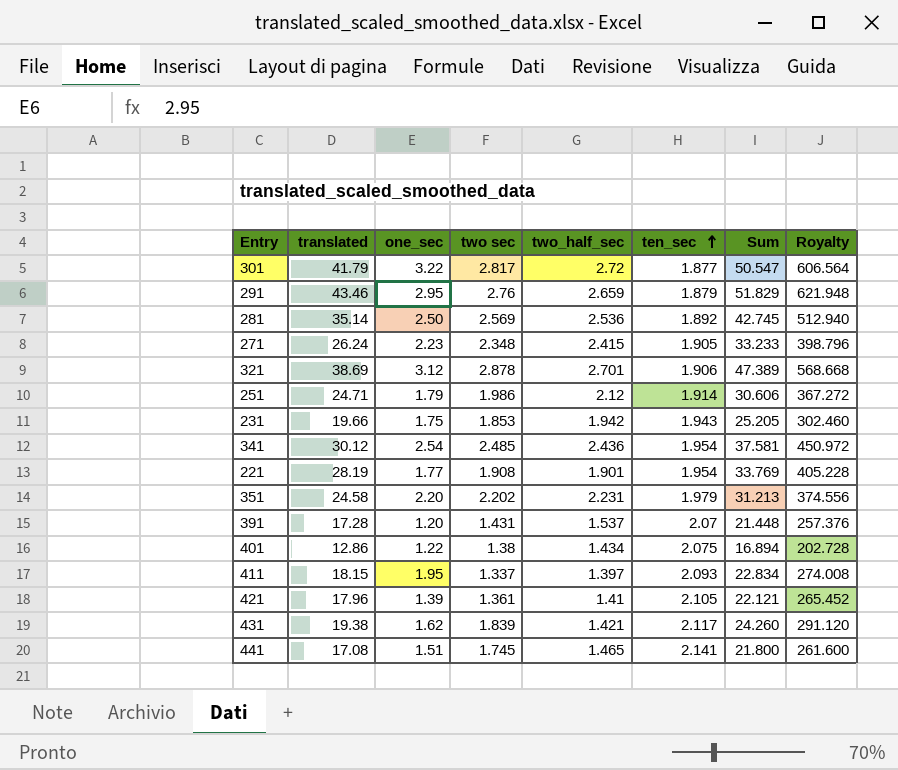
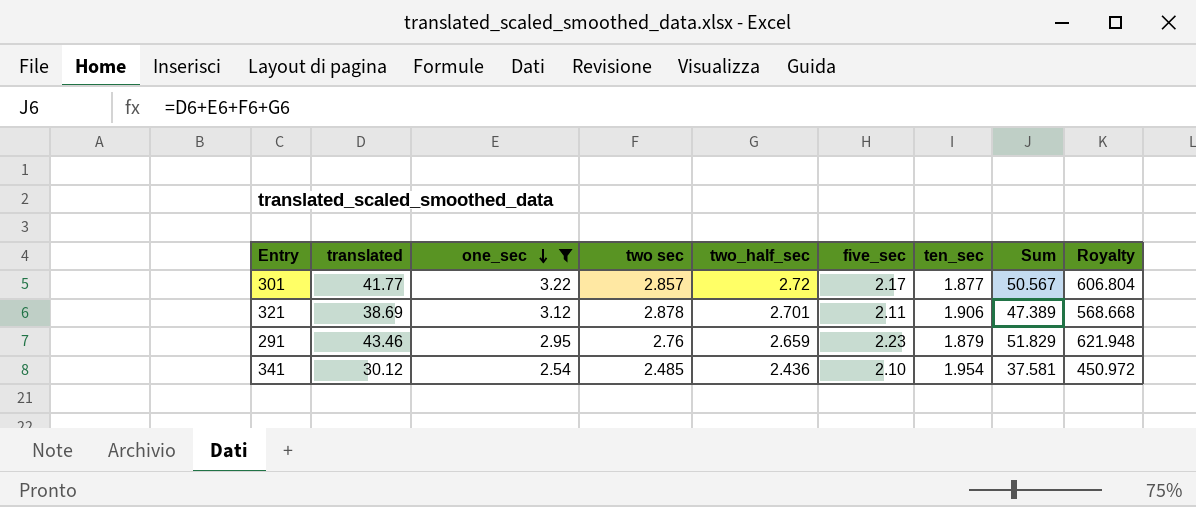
filter: none -> one_sec >= 2.54
row order: ten_sec ascending -> one_sec descending
column five_sec | position: none -> 6
301 | translated: 41.79 -> 41.77
301 | two sec: 2.817 -> 2.857
301 | Sum: 50.547 -> 50.567
301 | Royalty: 606.564 -> 606.804

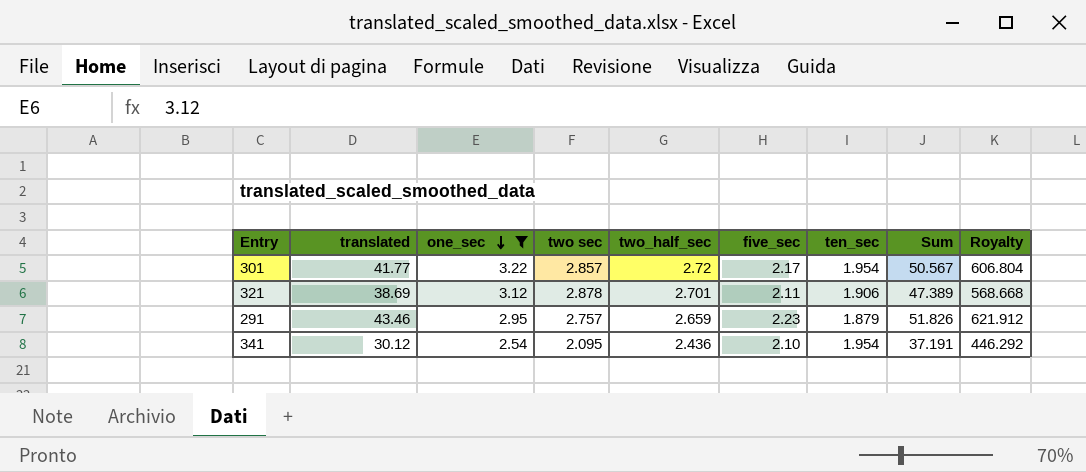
301 | ten_sec: 1.877 -> 1.954
291 | two sec: 2.76 -> 2.757
291 | Sum: 51.829 -> 51.826
291 | Royalty: 621.948 -> 621.912
341 | two sec: 2.485 -> 2.095
341 | Sum: 37.581 -> 37.191
341 | Royalty: 450.972 -> 446.292

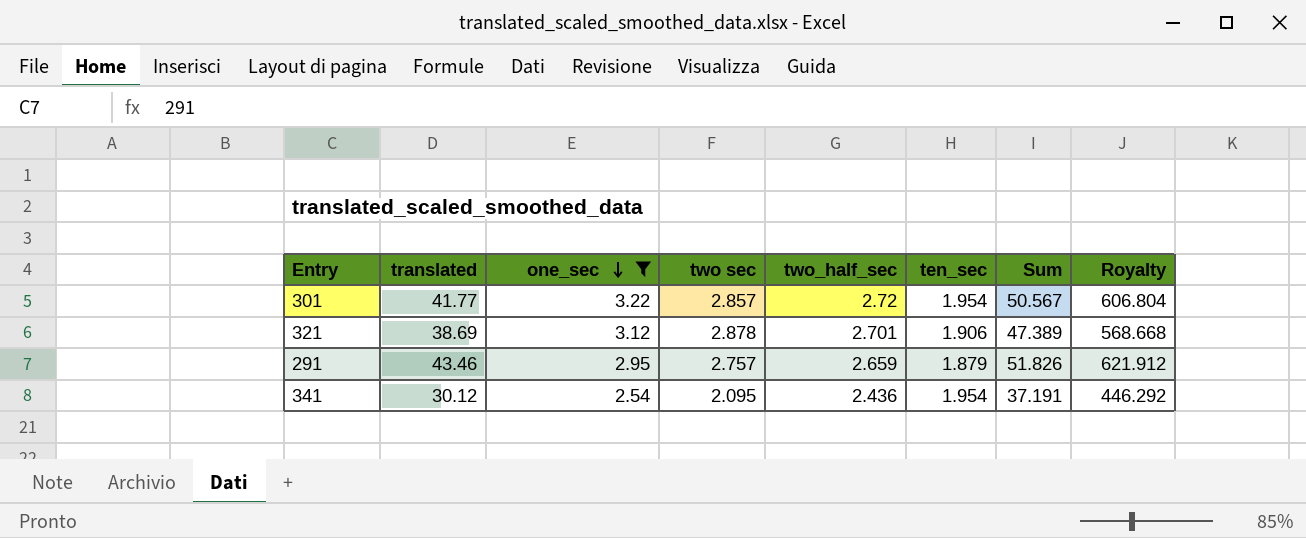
column five_sec | position: 6 -> none

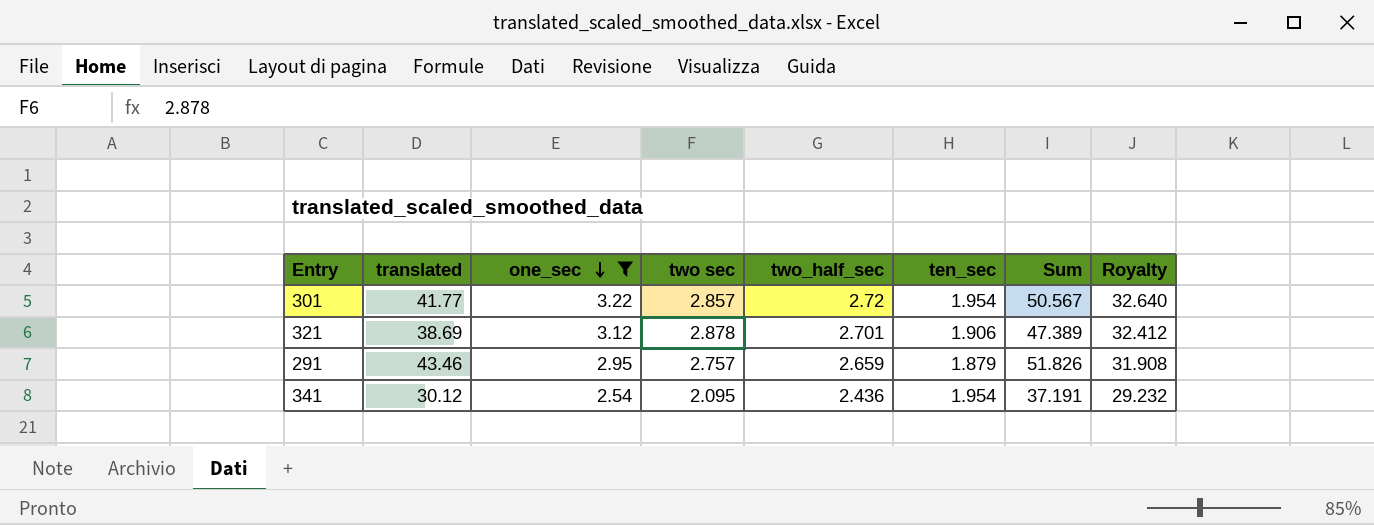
column Royalty | formula: [Sum] * 12 -> [two_half_sec] * 12

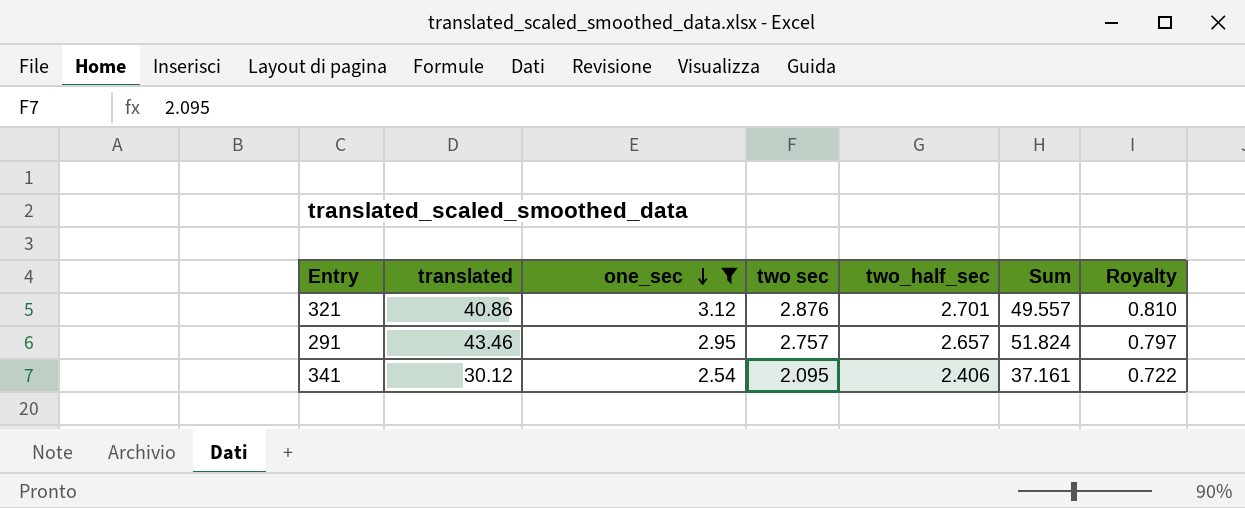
column ten_sec | position: 6 -> none
column Royalty | formula: [two_half_sec] * 12 -> [two_half_sec] * 0.3
row 301: 41.77 | 3.22 | 2.857 | 2.72 | 1.954 | 50.567 | 32.640 -> none
321 | translated: 38.69 -> 40.86
321 | two sec: 2.878 -> 2.876
321 | Sum: 47.389 -> 49.557
291 | two_half_sec: 2.659 -> 2.657
291 | Sum: 51.826 -> 51.824
341 | two_half_sec: 2.436 -> 2.406
341 | Sum: 37.191 -> 37.161

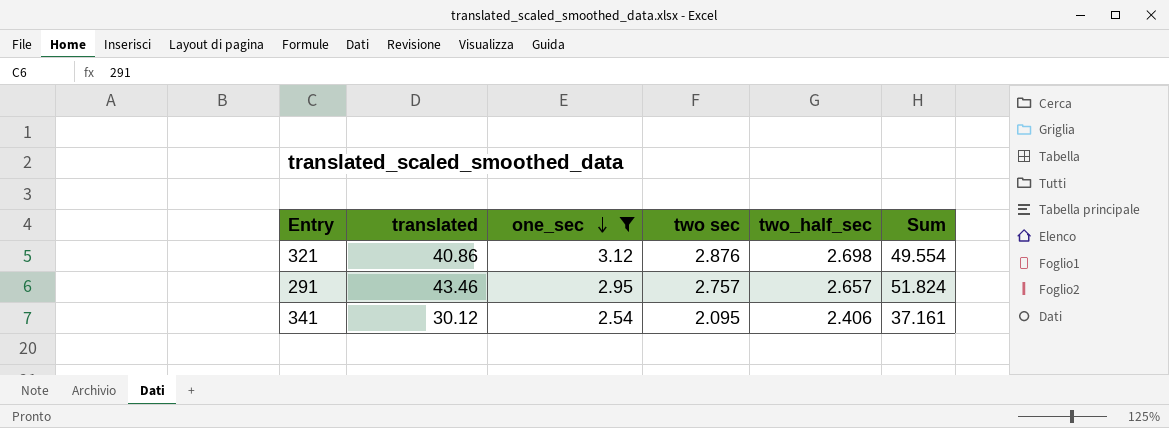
column Royalty | formula: [two_half_sec] * 0.3 -> none
321 | two_half_sec: 2.701 -> 2.698
321 | Sum: 49.557 -> 49.554

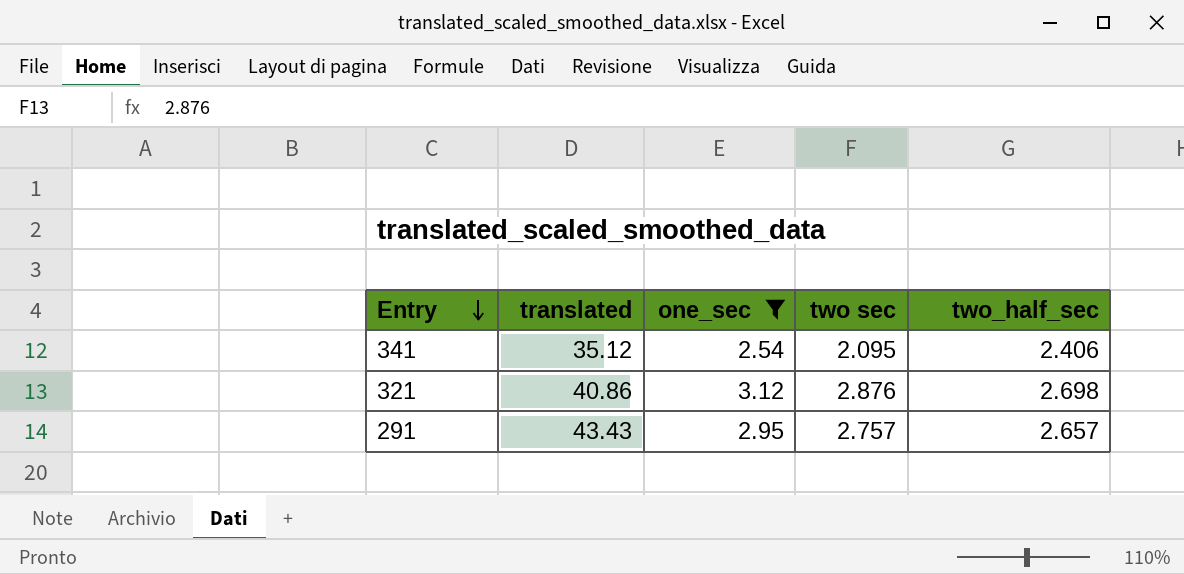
row order: one_sec descending -> Entry descending
column Sum | formula: [translated] + [one_sec] + [two sec] + [two_half_sec] -> none
341 | translated: 30.12 -> 35.12
291 | translated: 43.46 -> 43.43

